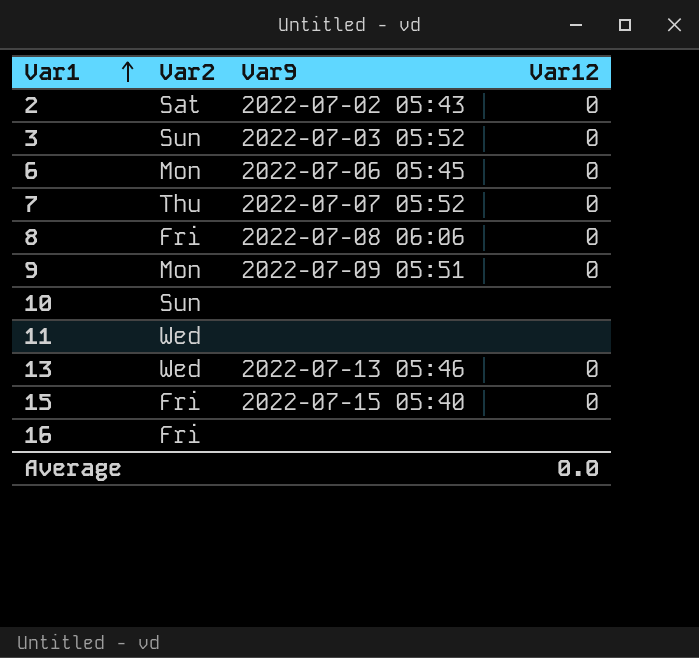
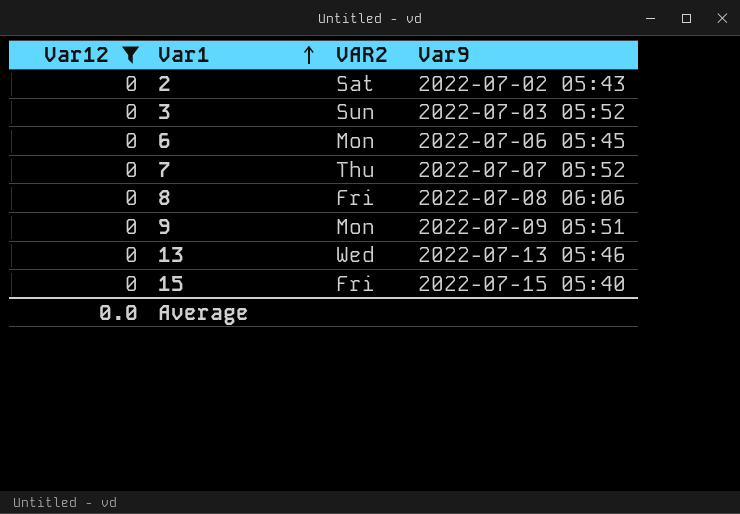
filter: none -> Var12 = 0
column Var12 | position: 4 -> 1
column name: Var2 -> VAR2

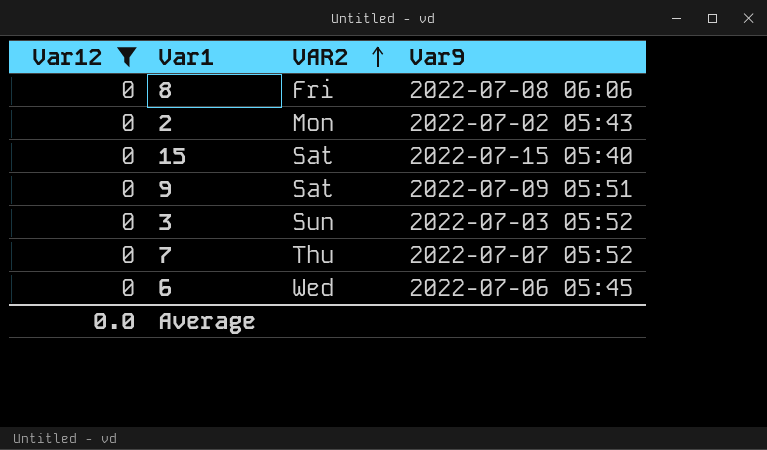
row order: Var1 ascending -> VAR2 ascending
row 13: 0 | Wed | 2022-07-13 05:46 -> none
2 | VAR2: Sat -> Mon
15 | VAR2: Fri -> Sat
9 | VAR2: Mon -> Sat
6 | VAR2: Mon -> Wed

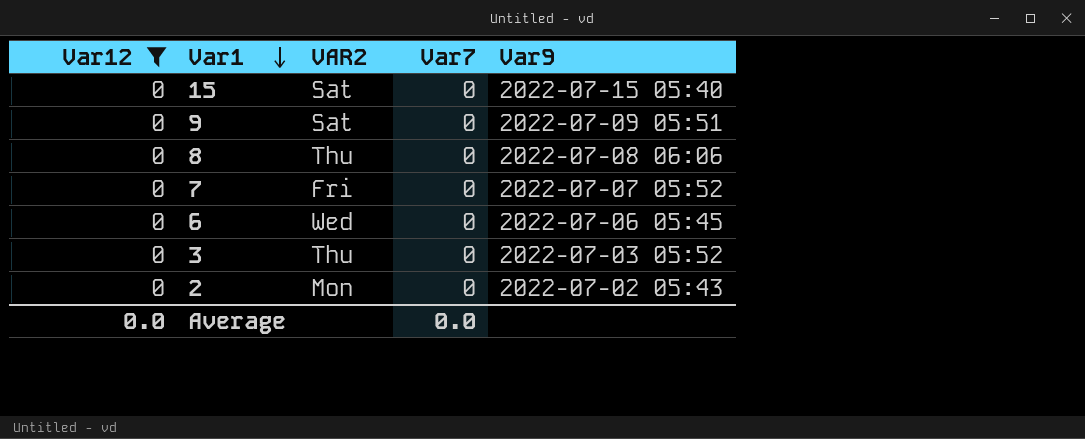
row order: VAR2 ascending -> Var1 descending
column Var7 | position: none -> 4
8 | VAR2: Fri -> Thu
7 | VAR2: Thu -> Fri
3 | VAR2: Sun -> Thu

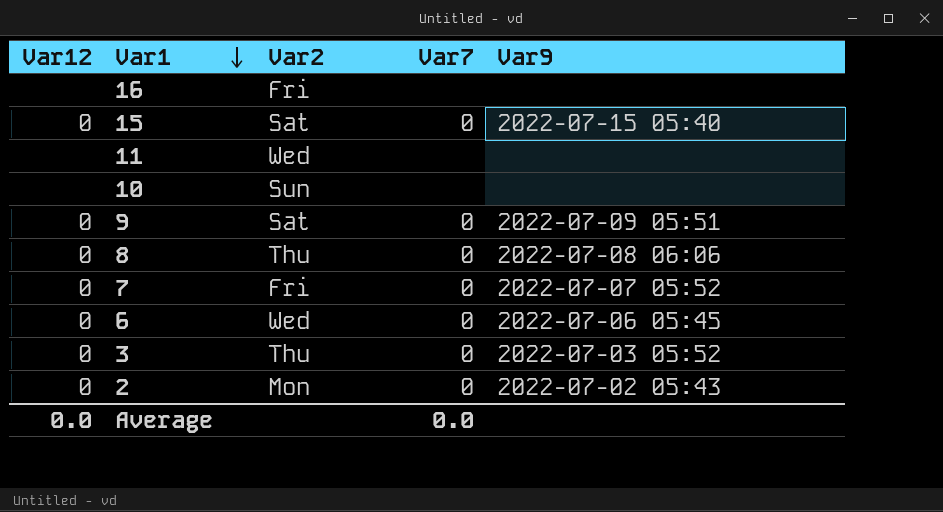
filter: Var12 = 0 -> none
column name: VAR2 -> Var2

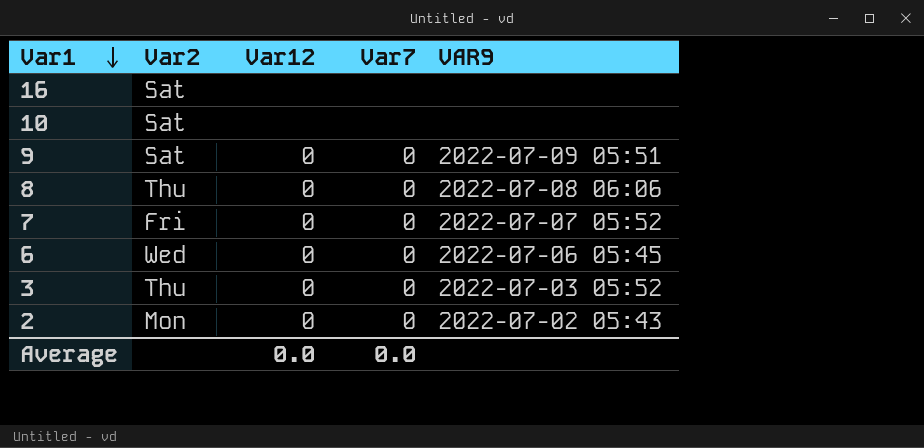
column Var12 | position: 1 -> 3
column name: Var9 -> VAR9
row 15: 0 | Sat | 0 | 2022-07-15 05:40 -> none
row 11: none | Wed | none | none -> none
16 | Var2: Fri -> Sat
10 | Var2: Sun -> Sat

